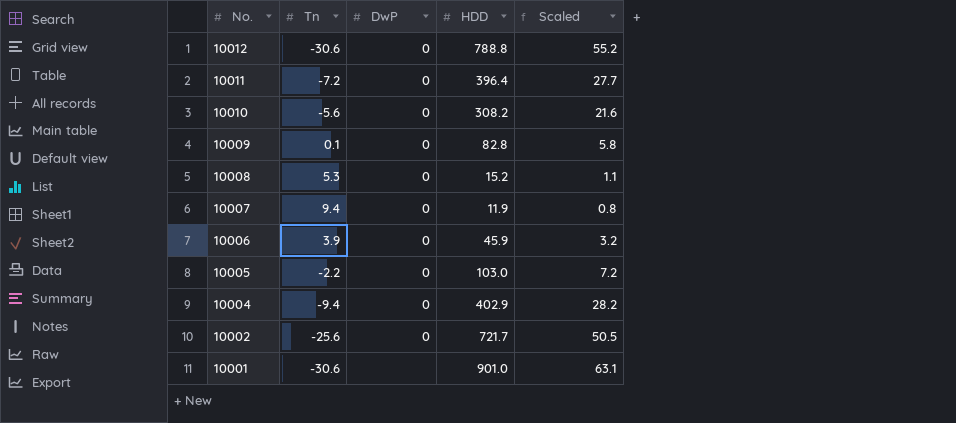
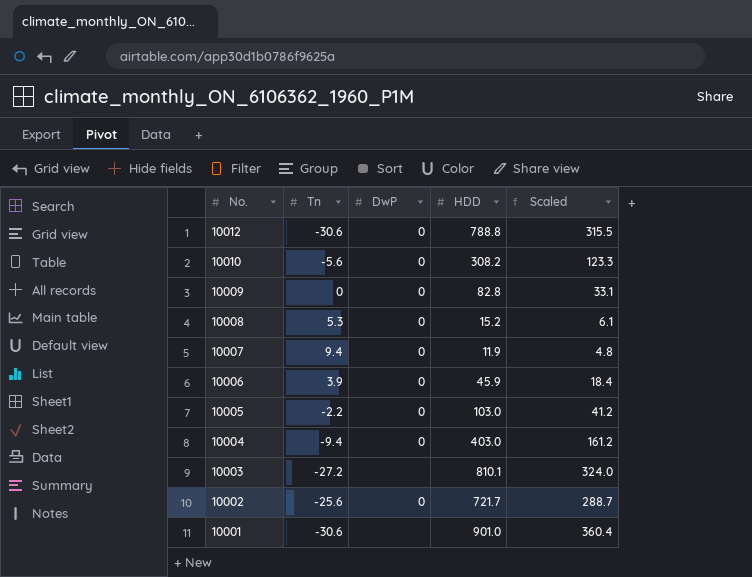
column Scaled | formula: [HDD] * 0.07 -> [HDD] * 0.4
row 10011: -7.2 | 0 | 396.4 | 27.7 -> none
10009 | Tn: 0.1 -> 0
10004 | HDD: 402.9 -> 403.0
row 10003: none -> -27.2 | none | 810.1 | 324.0

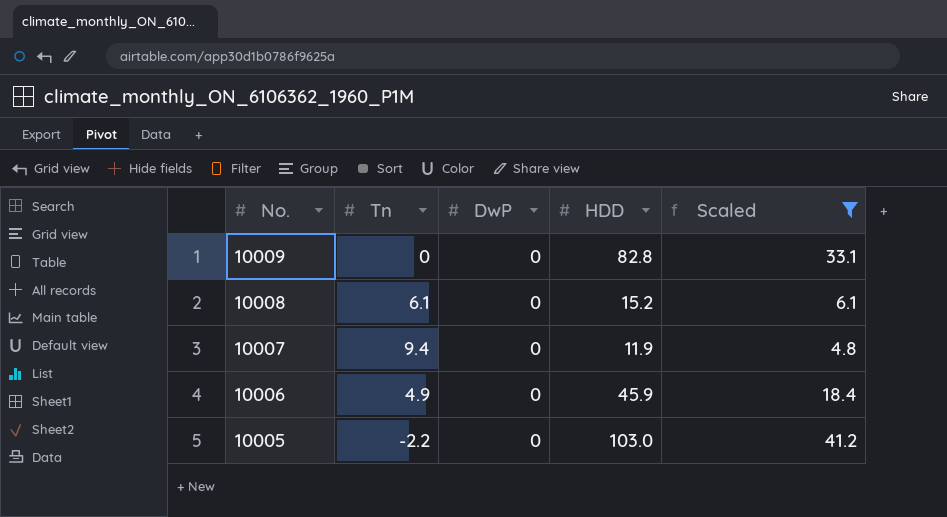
filter: none -> Scaled <= 41.2
10008 | Tn: 5.3 -> 6.1
10006 | Tn: 3.9 -> 4.9

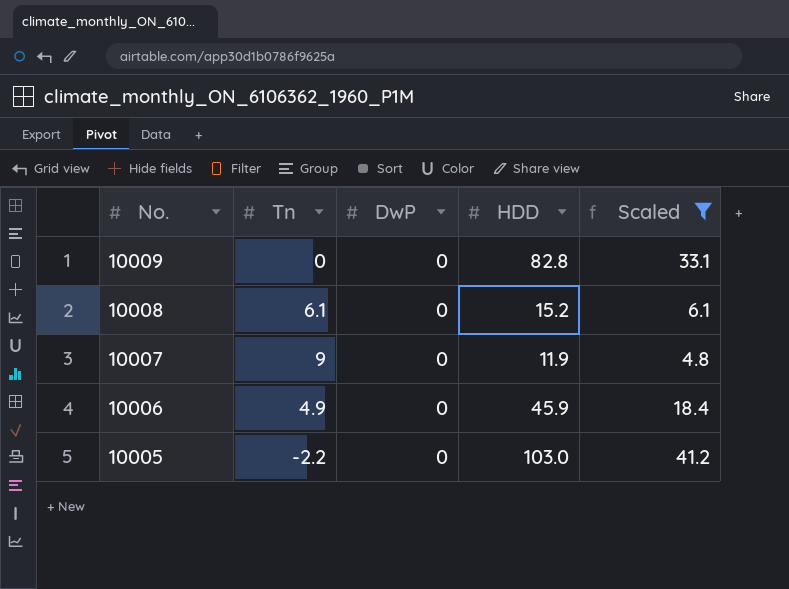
10007 | Tn: 9.4 -> 9

